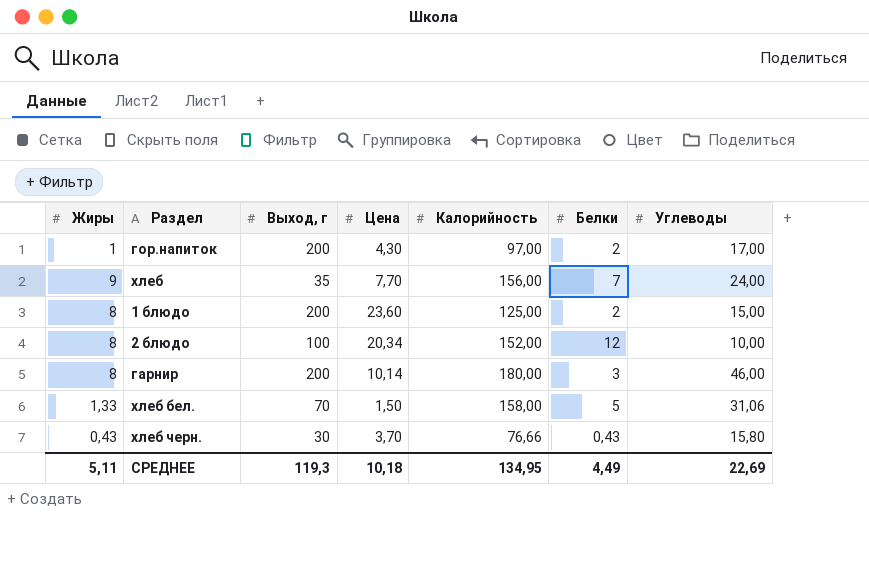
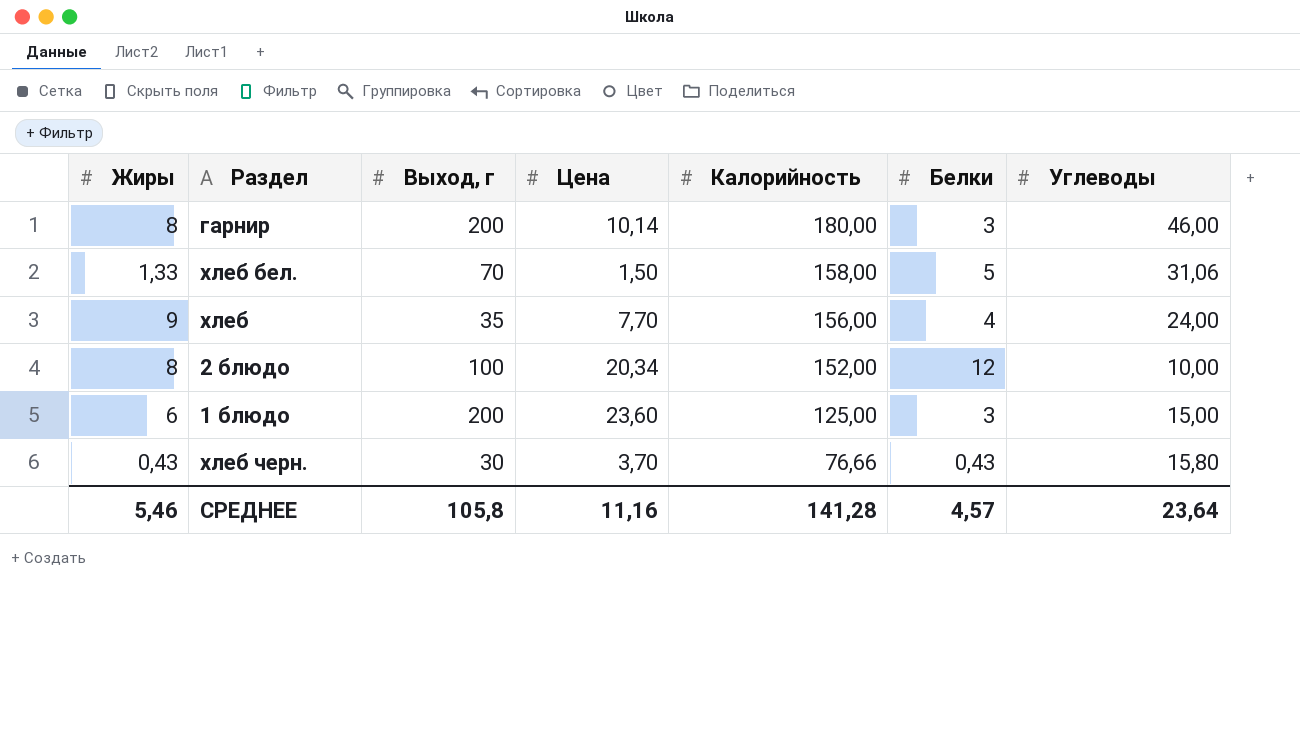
row order: none -> Калорийность descending
row гор.напиток: 1 | 200 | 4,30 | 97,00 | 2 | 17,00 -> none
хлеб | Белки: 7 -> 4
1 блюдо | Жиры: 8 -> 6
1 блюдо | Белки: 2 -> 3
СРЕДНЕЕ | Жиры: 5,11 -> 5,46
СРЕДНЕЕ | Выход, г: 119,3 -> 105,8
СРЕДНЕЕ | Цена: 10,18 -> 11,16
СРЕДНЕЕ | Калорийность: 134,95 -> 141,28
СРЕДНЕЕ | Белки: 4,49 -> 4,57
СРЕДНЕЕ | Углеводы: 22,69 -> 23,64

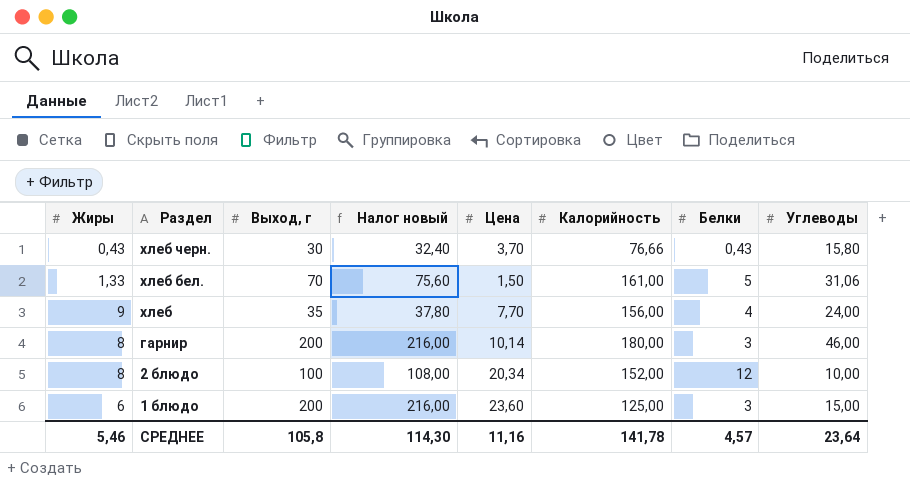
row order: Калорийность descending -> Раздел descending
column Налог новый | formula: none -> [Выход, г] * 1,08
хлеб бел. | Калорийность: 158,00 -> 161,00
СРЕДНЕЕ | Калорийность: 141,28 -> 141,78

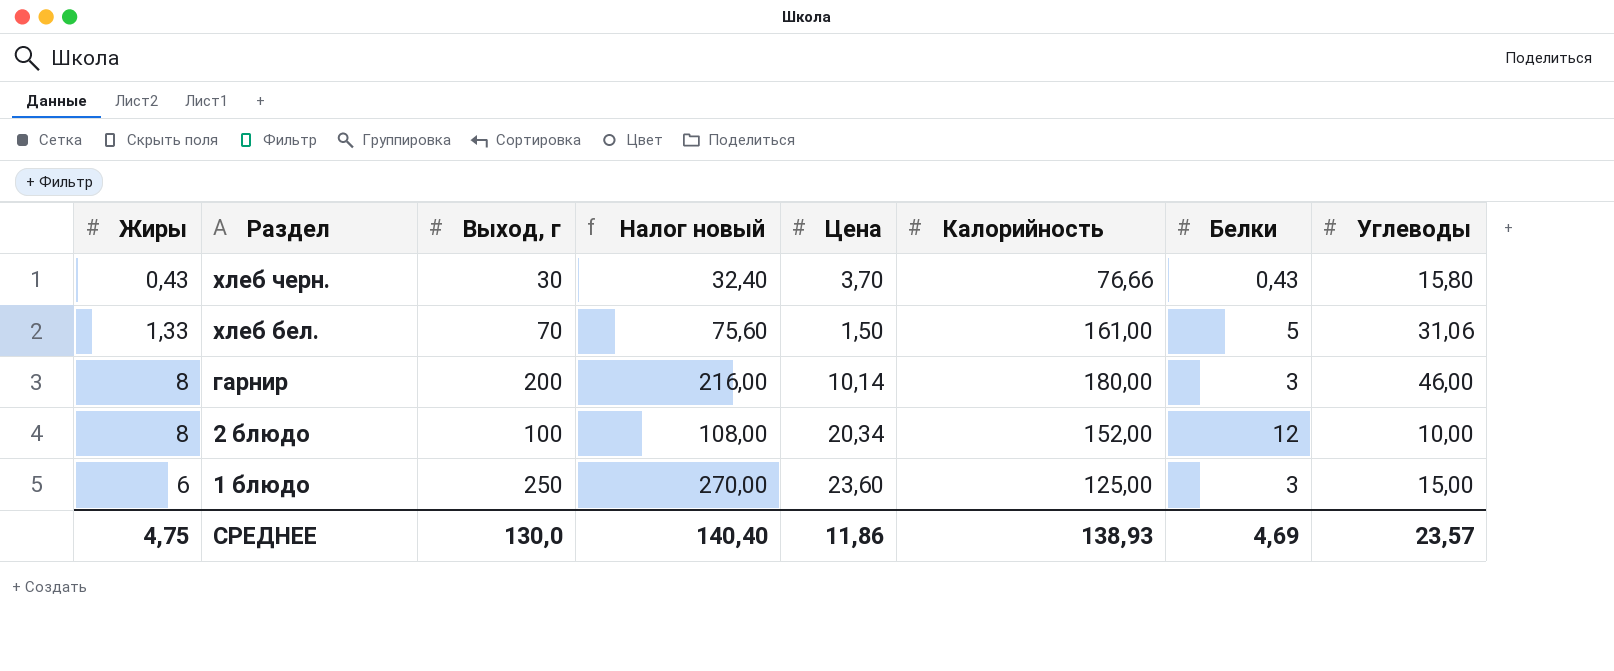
row хлеб: 9 | 35 | 37,80 | 7,70 | 156,00 | 4 | 24,00 -> none
1 блюдо | Выход, г: 200 -> 250
1 блюдо | Налог новый: 216,00 -> 270,00
СРЕДНЕЕ | Жиры: 5,46 -> 4,75
СРЕДНЕЕ | Выход, г: 105,8 -> 130,0
СРЕДНЕЕ | Налог новый: 114,30 -> 140,40
СРЕДНЕЕ | Цена: 11,16 -> 11,86
СРЕДНЕЕ | Калорийность: 141,78 -> 138,93
СРЕДНЕЕ | Белки: 4,57 -> 4,69
СРЕДНЕЕ | Углеводы: 23,64 -> 23,57

